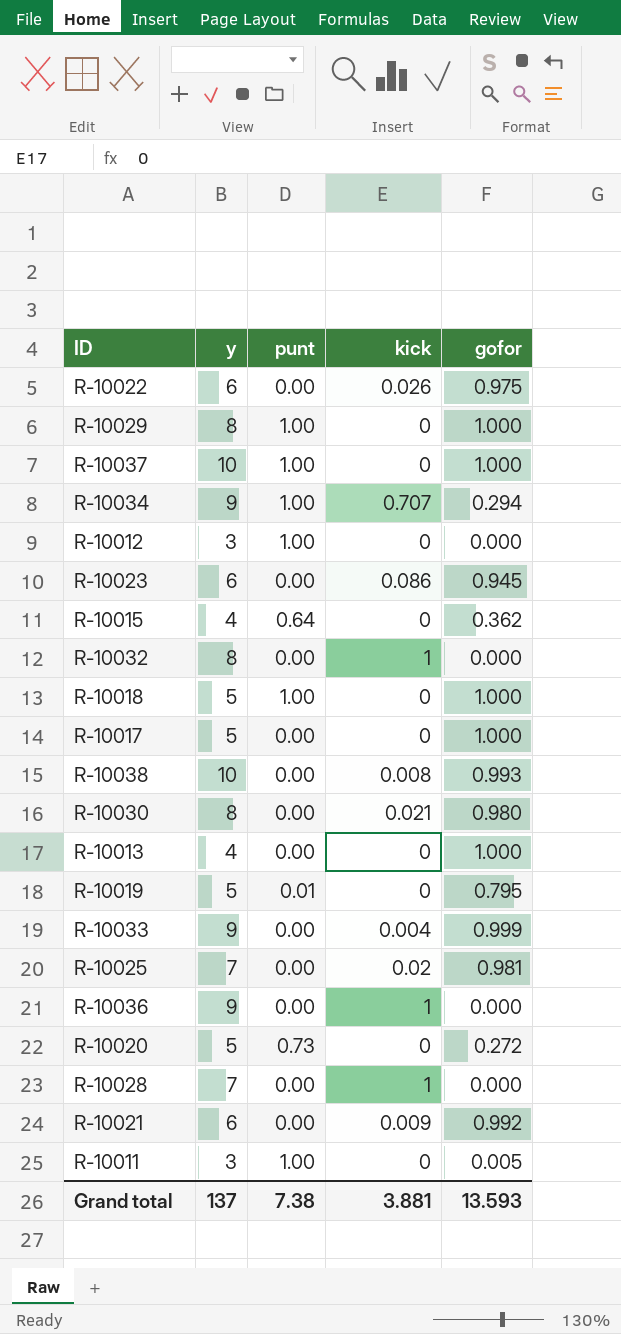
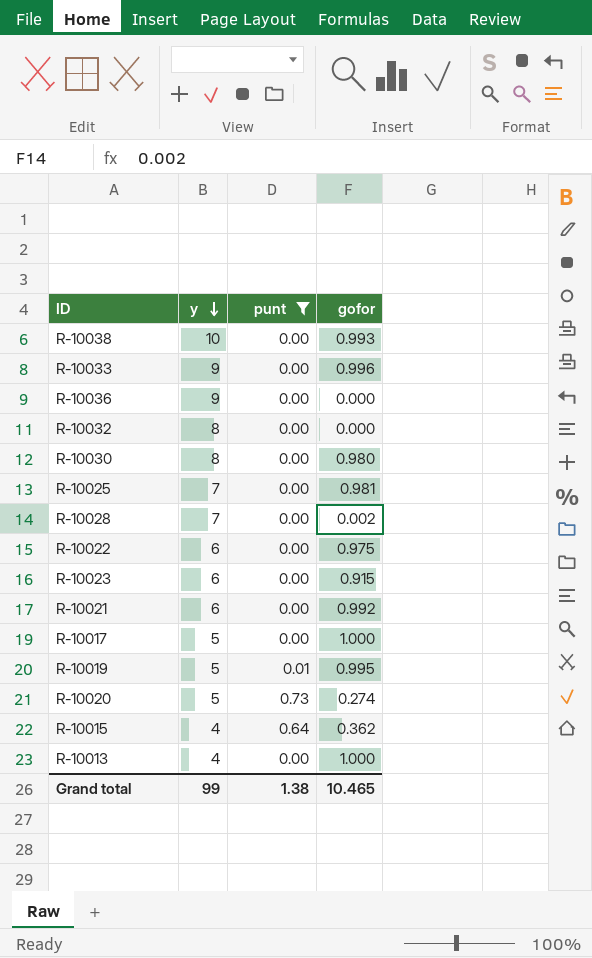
filter: none -> punt != 1.00
row order: none -> y descending
column kick | position: 4 -> none
R-10033 | gofor: 0.999 -> 0.996
R-10028 | gofor: 0.000 -> 0.002
R-10023 | gofor: 0.945 -> 0.915
R-10019 | gofor: 0.795 -> 0.995
R-10020 | gofor: 0.272 -> 0.274
Grand total | y: 137 -> 99
Grand total | punt: 7.38 -> 1.38
Grand total | gofor: 13.593 -> 10.465

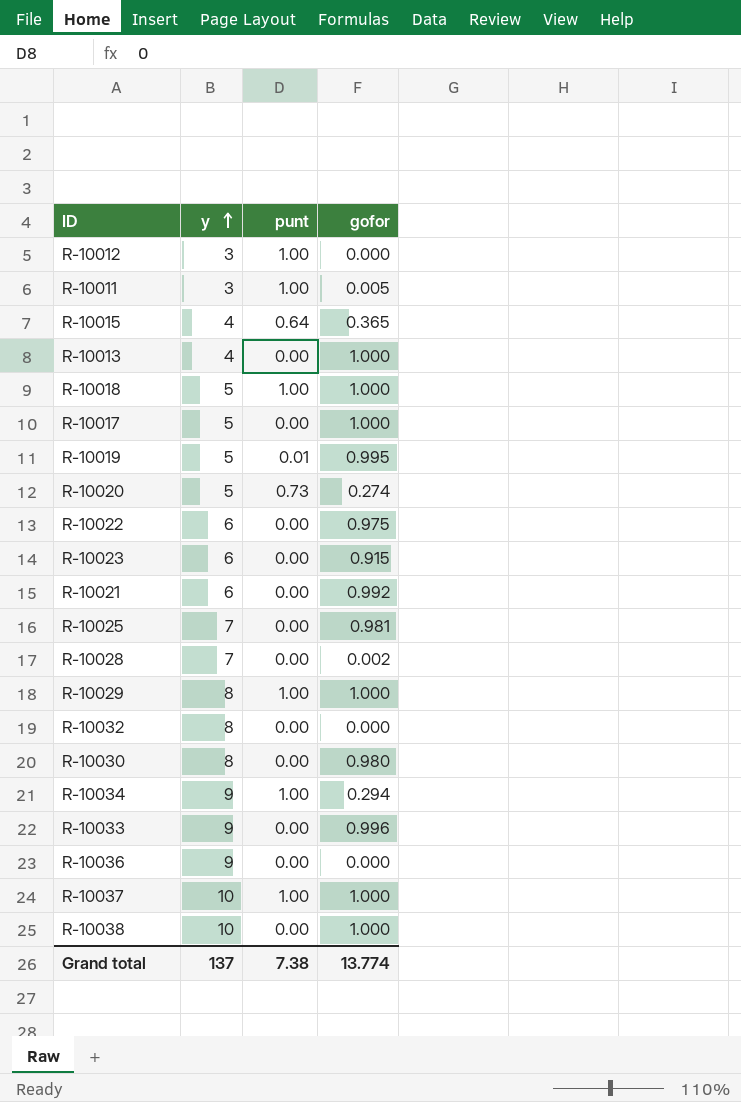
filter: punt != 1.00 -> none
row order: y descending -> y ascending
R-10015 | gofor: 0.362 -> 0.365
R-10038 | gofor: 0.993 -> 1.000
Grand total | y: 99 -> 137
Grand total | punt: 1.38 -> 7.38
Grand total | gofor: 10.465 -> 13.774

